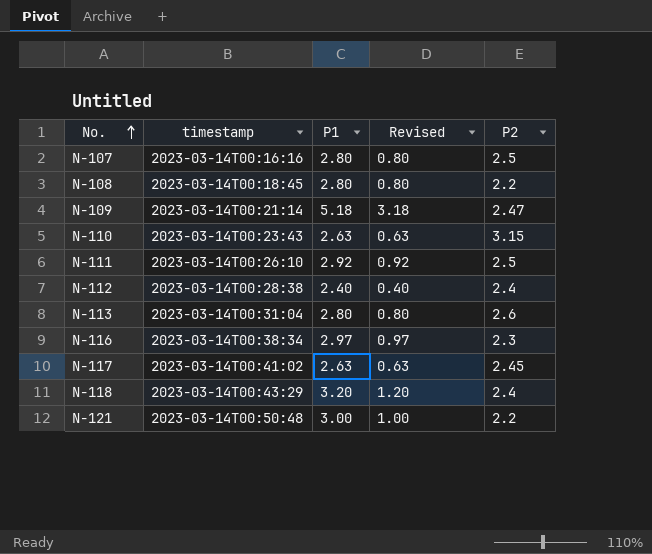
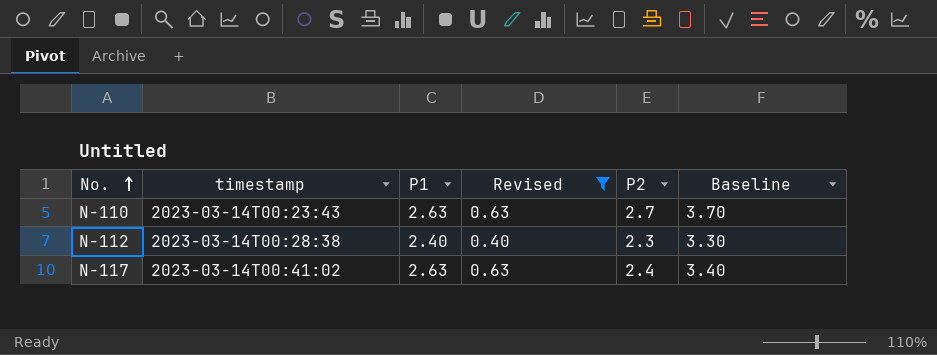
filter: none -> Revised <= 0.63
column Baseline | formula: none -> [P2] + 1
N-110 | P2: 3.15 -> 2.7
N-112 | P2: 2.4 -> 2.3
N-117 | P2: 2.45 -> 2.4

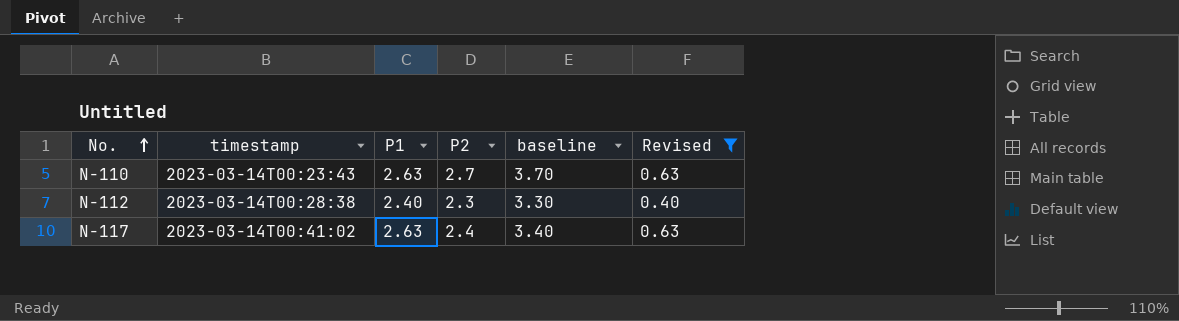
column name: Baseline -> baseline
column Revised | position: 4 -> 6

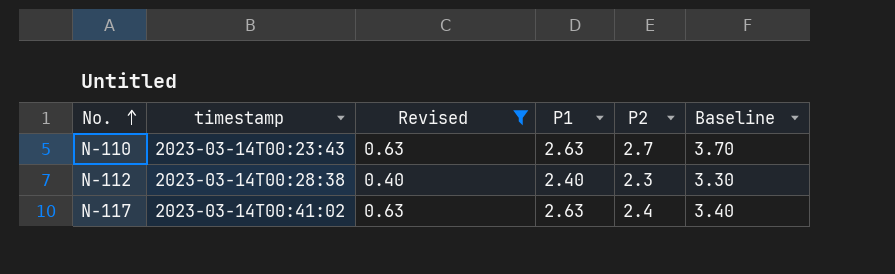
column Revised | position: 6 -> 3
column name: baseline -> Baseline

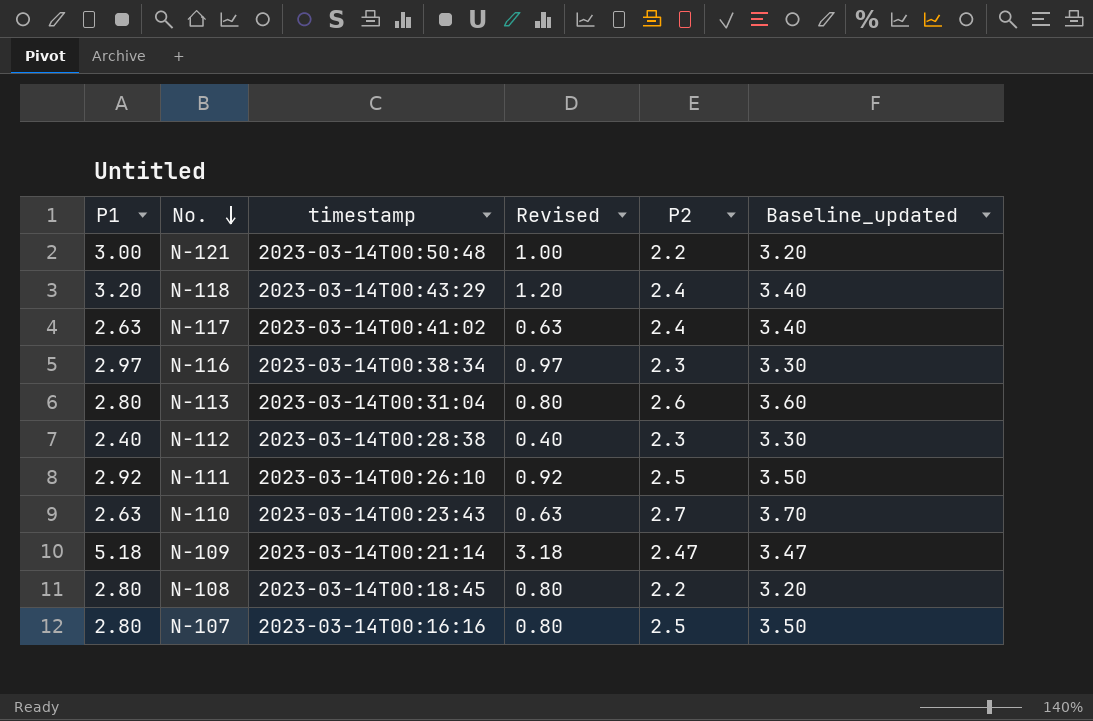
filter: Revised <= 0.63 -> none
row order: No. ascending -> No. descending
column P1 | position: 4 -> 1
column name: Baseline -> Baseline_updated

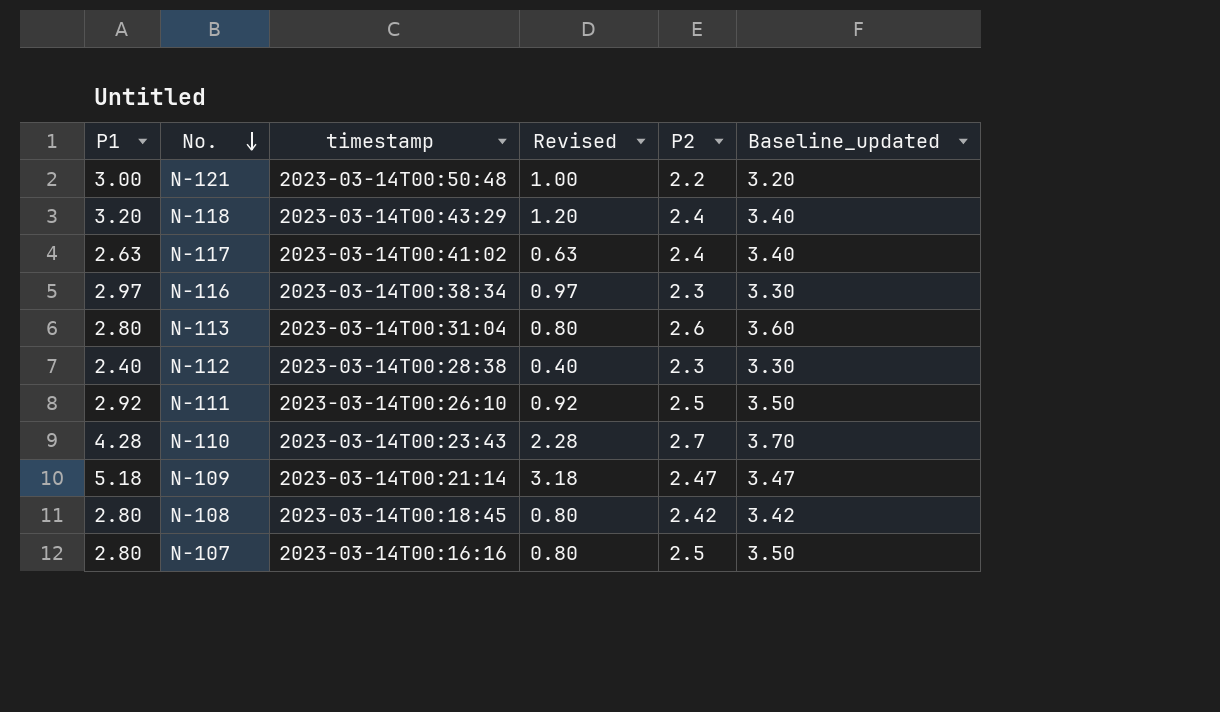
N-110 | P1: 2.63 -> 4.28
N-110 | Revised: 0.63 -> 2.28
N-108 | P2: 2.2 -> 2.42
N-108 | Baseline_updated: 3.20 -> 3.42

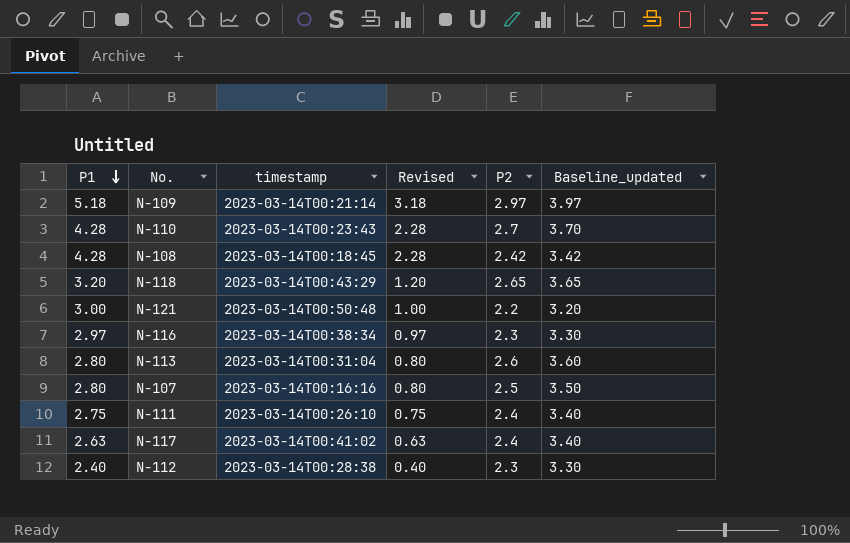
row order: No. descending -> P1 descending
N-109 | P2: 2.47 -> 2.97
N-109 | Baseline_updated: 3.47 -> 3.97
N-108 | P1: 2.80 -> 4.28
N-108 | Revised: 0.80 -> 2.28
N-118 | P2: 2.4 -> 2.65
N-118 | Baseline_updated: 3.40 -> 3.65
N-111 | P1: 2.92 -> 2.75
N-111 | Revised: 0.92 -> 0.75
N-111 | P2: 2.5 -> 2.4
N-111 | Baseline_updated: 3.50 -> 3.40

